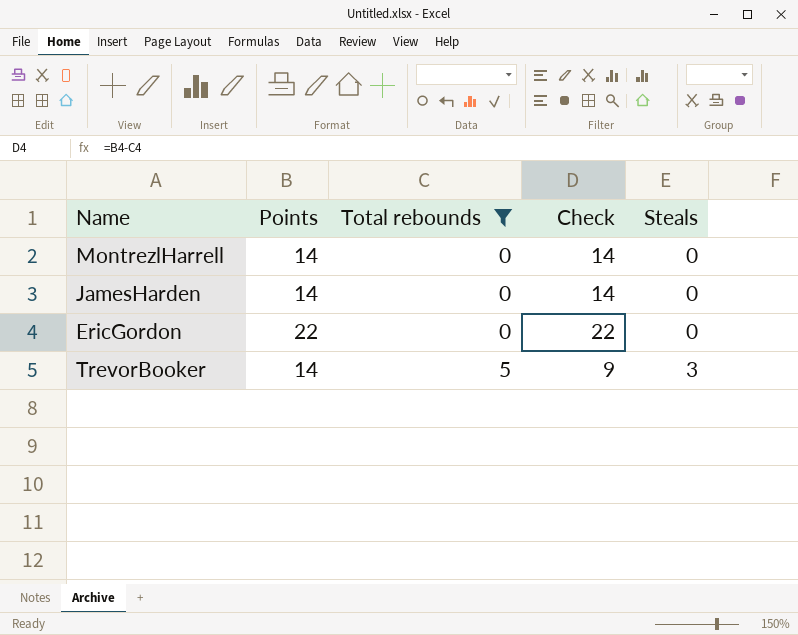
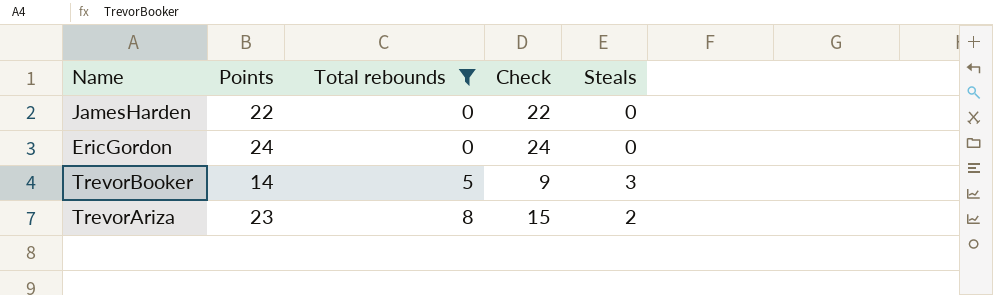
row MontrezlHarrell: 14 | 0 | 14 | 0 -> none
JamesHarden | Points: 14 -> 22
JamesHarden | Check: 14 -> 22
EricGordon | Points: 22 -> 24
EricGordon | Check: 22 -> 24
row TrevorAriza: none -> 23 | 8 | 15 | 2

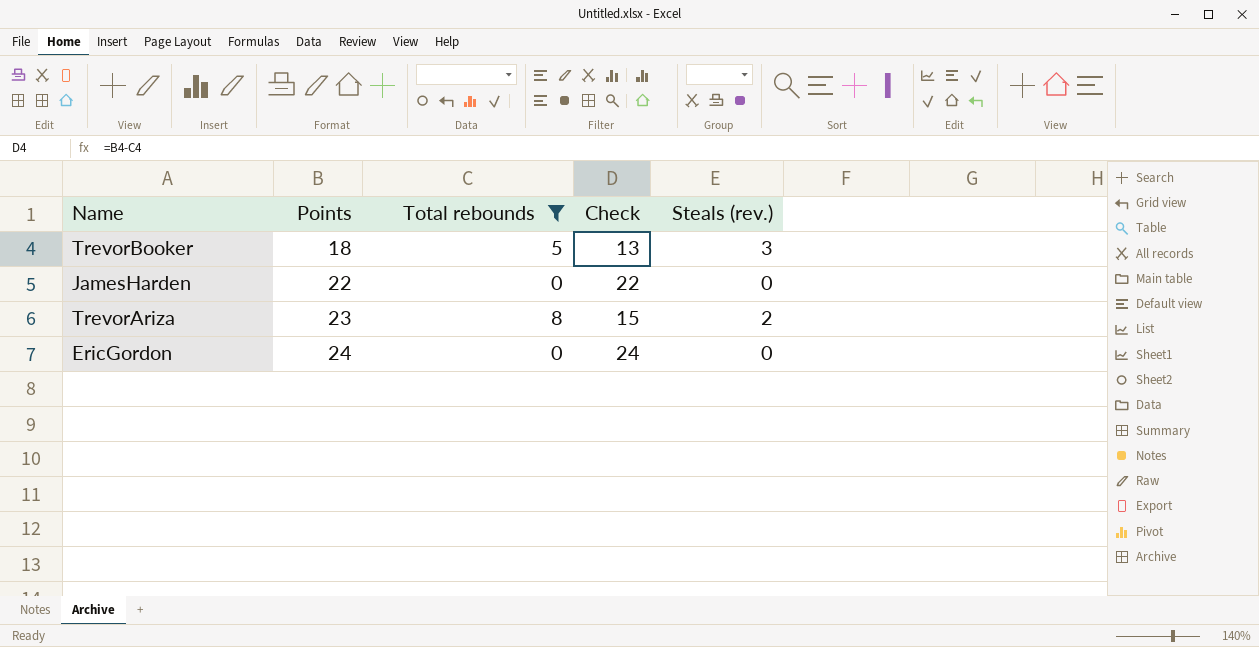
row order: Total rebounds ascending -> Points ascending
column name: Steals -> Steals (rev.)
TrevorBooker | Points: 14 -> 18
TrevorBooker | Check: 9 -> 13

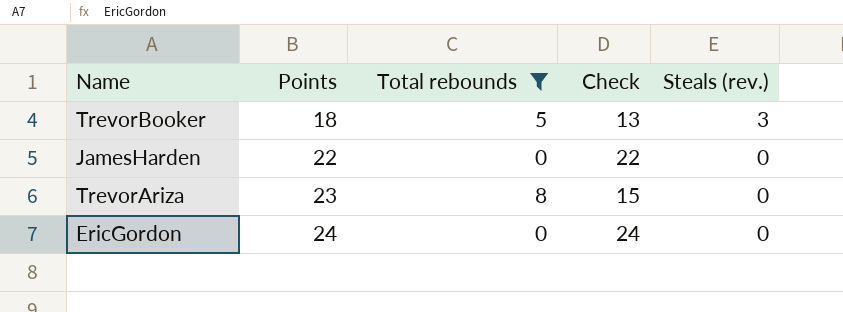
TrevorAriza | Steals (rev.): 2 -> 0

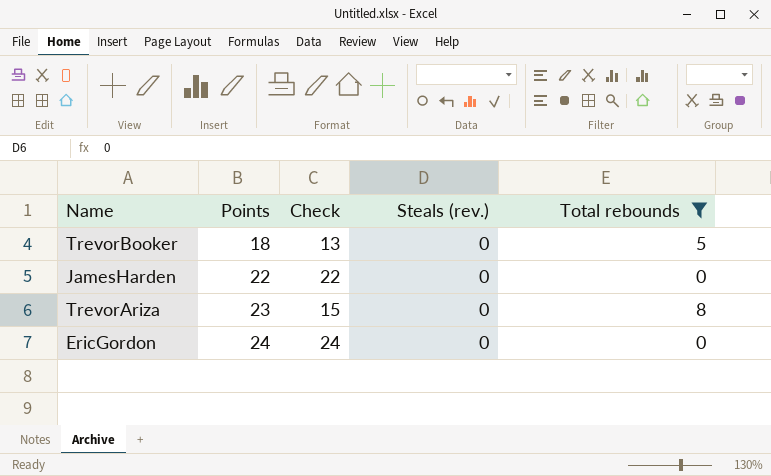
column Total rebounds | position: 3 -> 5
TrevorBooker | Steals (rev.): 3 -> 0

